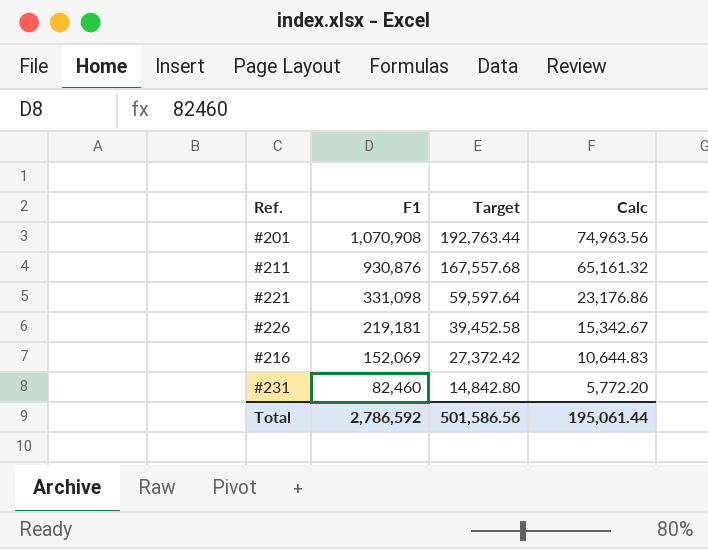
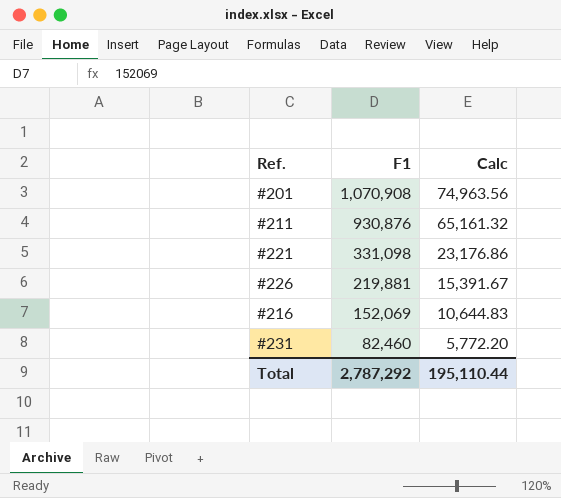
column Target | formula: [F1] * 0.18 -> none
#226 | F1: 219,181 -> 219,881
#226 | Calc: 15,342.67 -> 15,391.67
Total | F1: 2,786,592 -> 2,787,292
Total | Calc: 195,061.44 -> 195,110.44

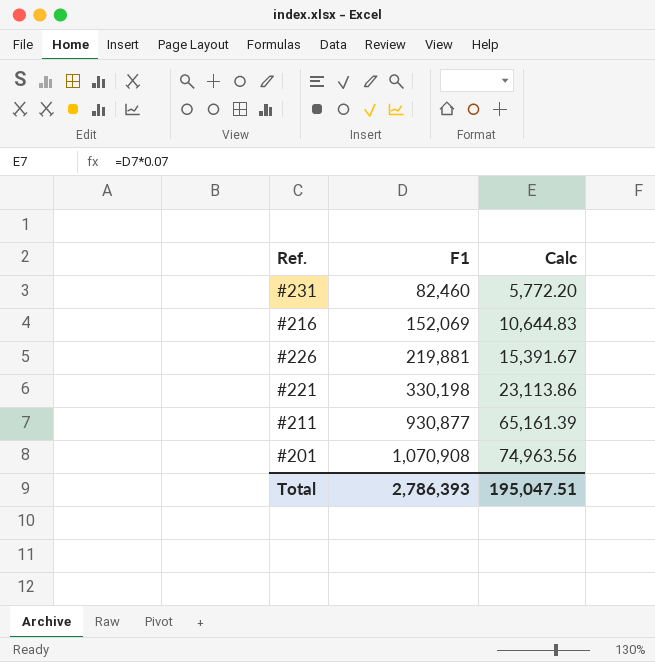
row order: F1 descending -> F1 ascending
#221 | F1: 331,098 -> 330,198
#221 | Calc: 23,176.86 -> 23,113.86
#211 | F1: 930,876 -> 930,877
#211 | Calc: 65,161.32 -> 65,161.39
Total | F1: 2,787,292 -> 2,786,393
Total | Calc: 195,110.44 -> 195,047.51

